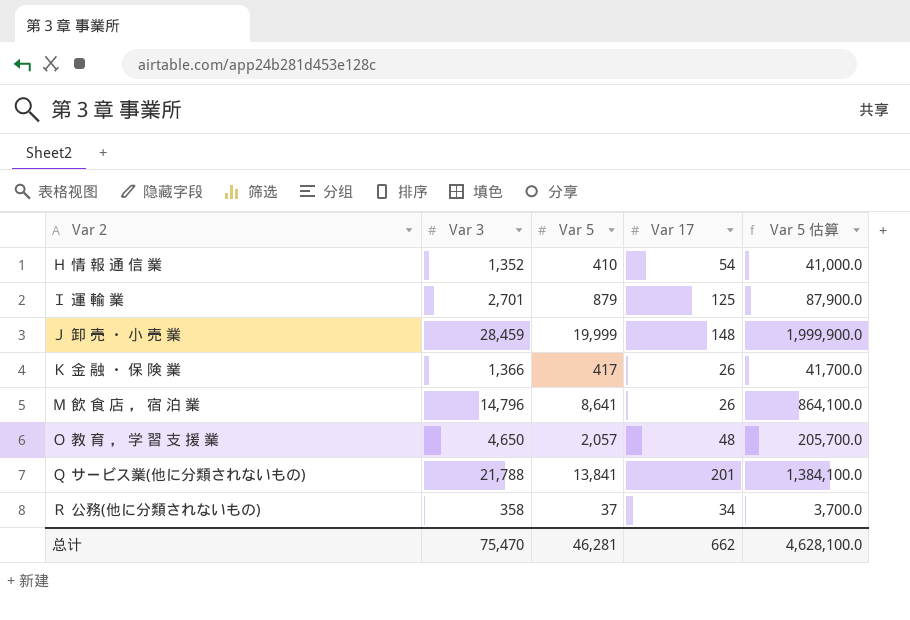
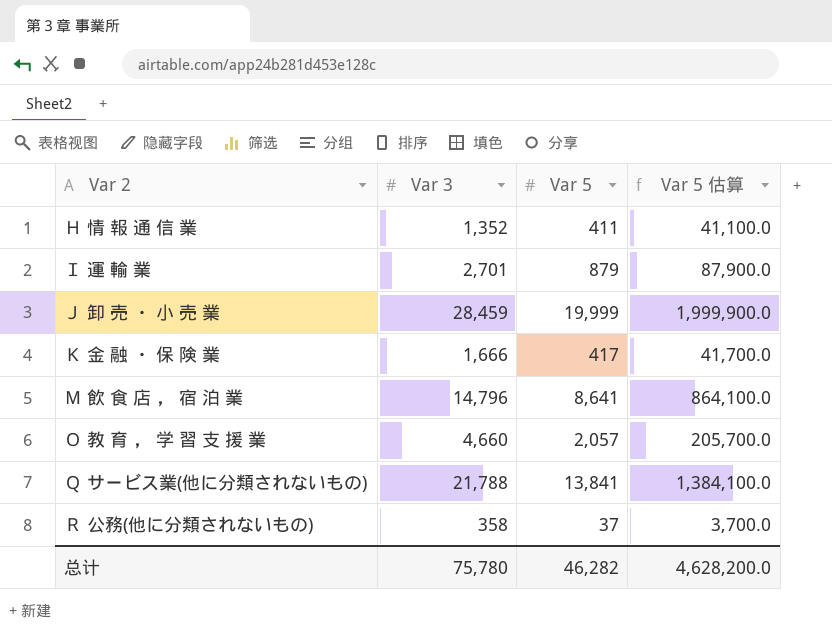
column Var 17 | position: 4 -> none
Ｈ 情 報 通 信 業 | Var 5: 410 -> 411
Ｈ 情 報 通 信 業 | Var 5 估算: 41,000.0 -> 41,100.0
Ｋ 金 融 ・ 保 険 業 | Var 3: 1,366 -> 1,666
Ｏ 教 育 ， 学 習 支 援 業 | Var 3: 4,650 -> 4,660
总计 | Var 3: 75,470 -> 75,780
总计 | Var 5: 46,281 -> 46,282
总计 | Var 5 估算: 4,628,100.0 -> 4,628,200.0

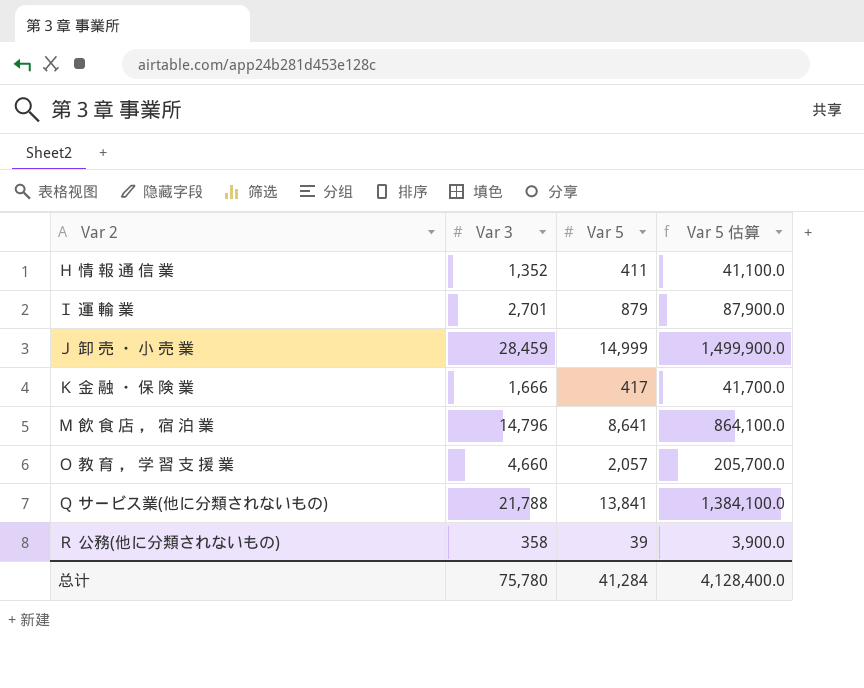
Ｊ 卸 売 ・ 小 売 業 | Var 5: 19,999 -> 14,999
Ｊ 卸 売 ・ 小 売 業 | Var 5 估算: 1,999,900.0 -> 1,499,900.0
Ｒ 公務(他に分類されないもの) | Var 5: 37 -> 39
Ｒ 公務(他に分類されないもの) | Var 5 估算: 3,700.0 -> 3,900.0
总计 | Var 5: 46,282 -> 41,284
总计 | Var 5 估算: 4,628,200.0 -> 4,128,400.0

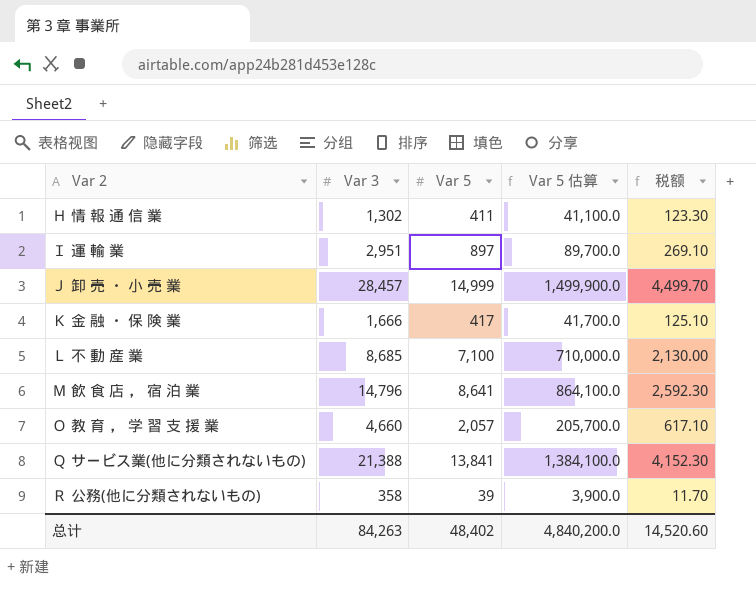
column 税额 | formula: none -> [Var 5] * 0.3
Ｈ 情 報 通 信 業 | Var 3: 1,352 -> 1,302
Ｉ 運 輸 業 | Var 3: 2,701 -> 2,951
Ｉ 運 輸 業 | Var 5: 879 -> 897
Ｉ 運 輸 業 | Var 5 估算: 87,900.0 -> 89,700.0
Ｊ 卸 売 ・ 小 売 業 | Var 3: 28,459 -> 28,457
row Ｌ 不 動 産 業: none -> 8,685 | 7,100 | 710,000.0 | 2,130.00
Ｑ サービス業(他に分類されないもの) | Var 3: 21,788 -> 21,388
总计 | Var 3: 75,780 -> 84,263
总计 | Var 5: 41,284 -> 48,402
总计 | Var 5 估算: 4,128,400.0 -> 4,840,200.0

